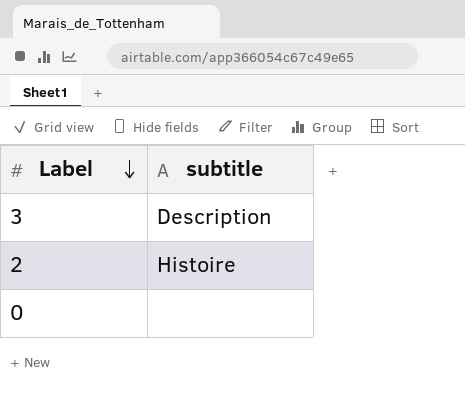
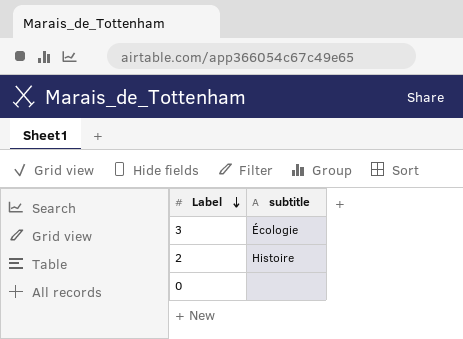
3 | subtitle: Description -> Écologie

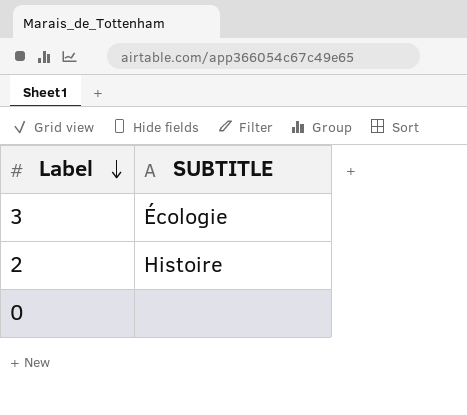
column name: subtitle -> SUBTITLE

